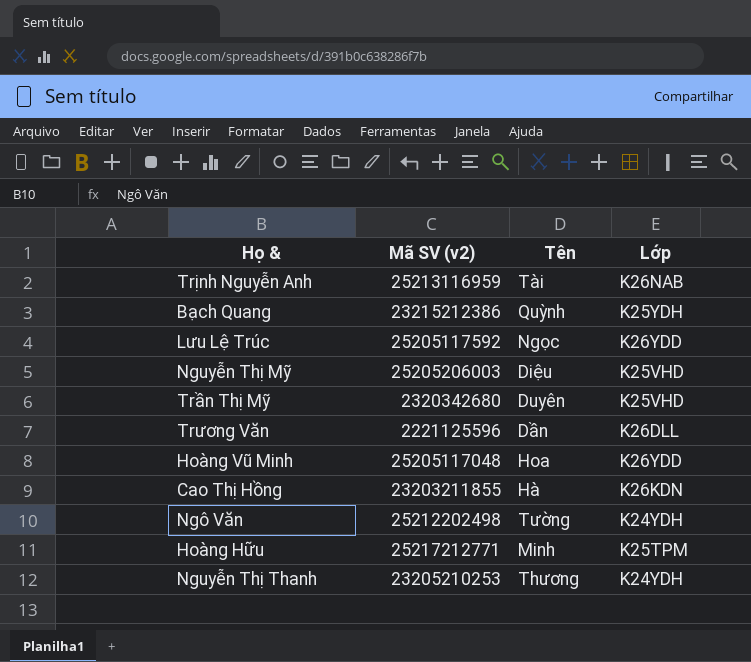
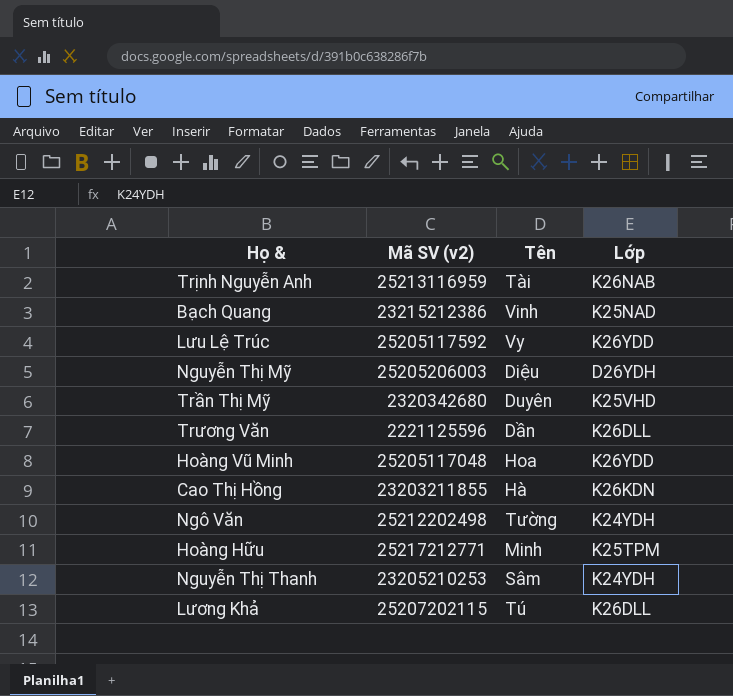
Bạch Quang | Tên: Quỳnh -> Vinh
Bạch Quang | Lớp: K25YDH -> K25NAD
Lưu Lệ Trúc | Tên: Ngọc -> Vy
Nguyễn Thị Mỹ | Lớp: K25VHD -> D26YDH
Nguyễn Thị Thanh | Tên: Thương -> Sâm
row Lương Khả: none -> 25207202115 | Tú | K26DLL

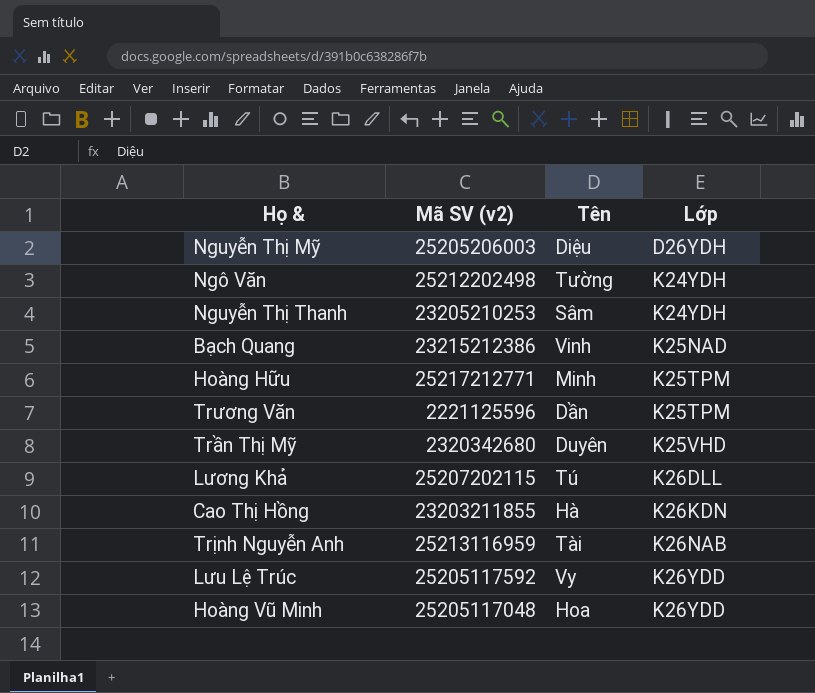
row order: none -> Lớp ascending
Trương Văn | Lớp: K26DLL -> K25TPM

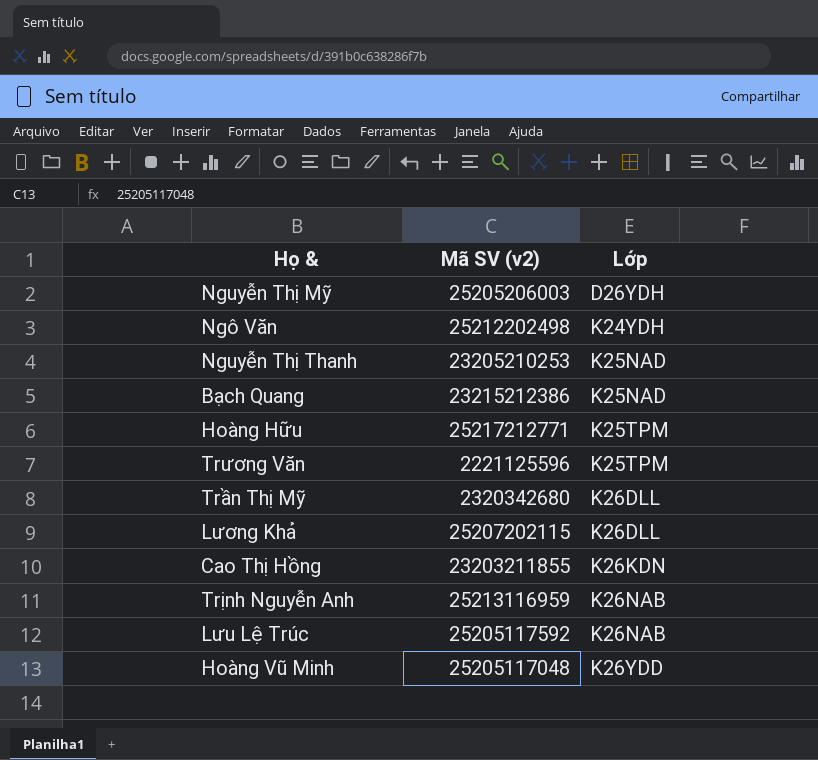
column Tên | position: 3 -> none
Nguyễn Thị Thanh | Lớp: K24YDH -> K25NAD
Trần Thị Mỹ | Lớp: K25VHD -> K26DLL
Lưu Lệ Trúc | Lớp: K26YDD -> K26NAB

